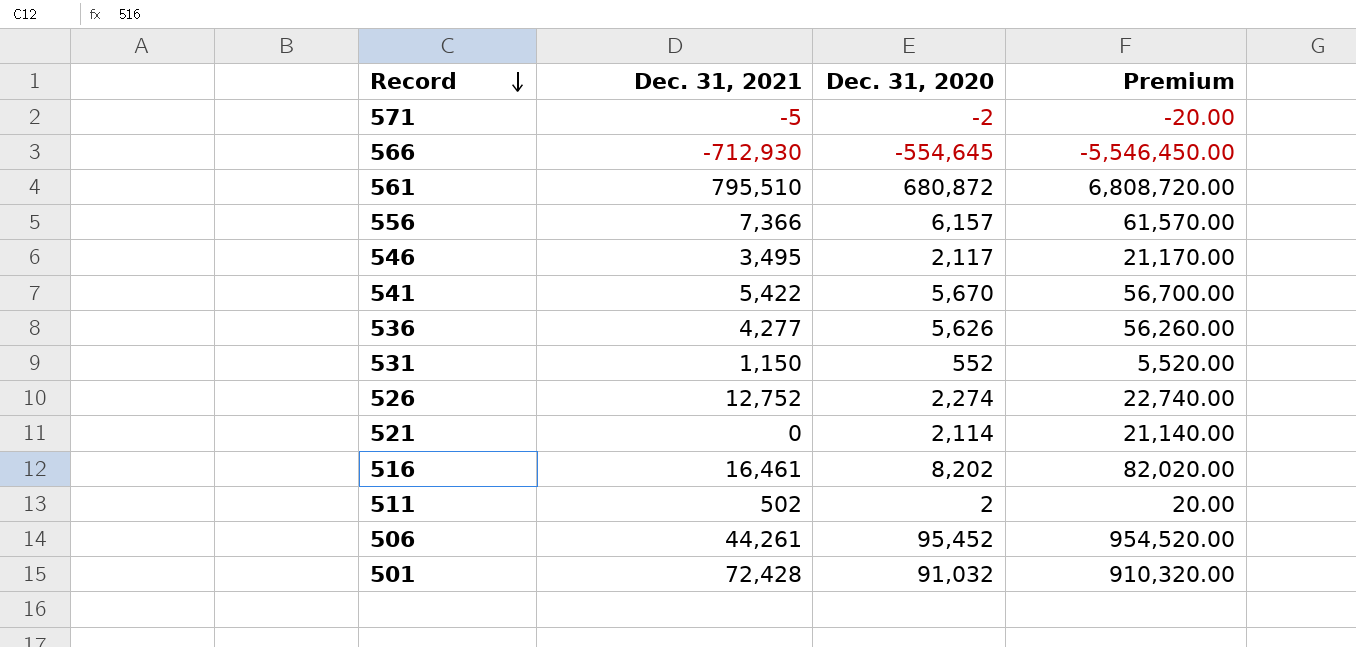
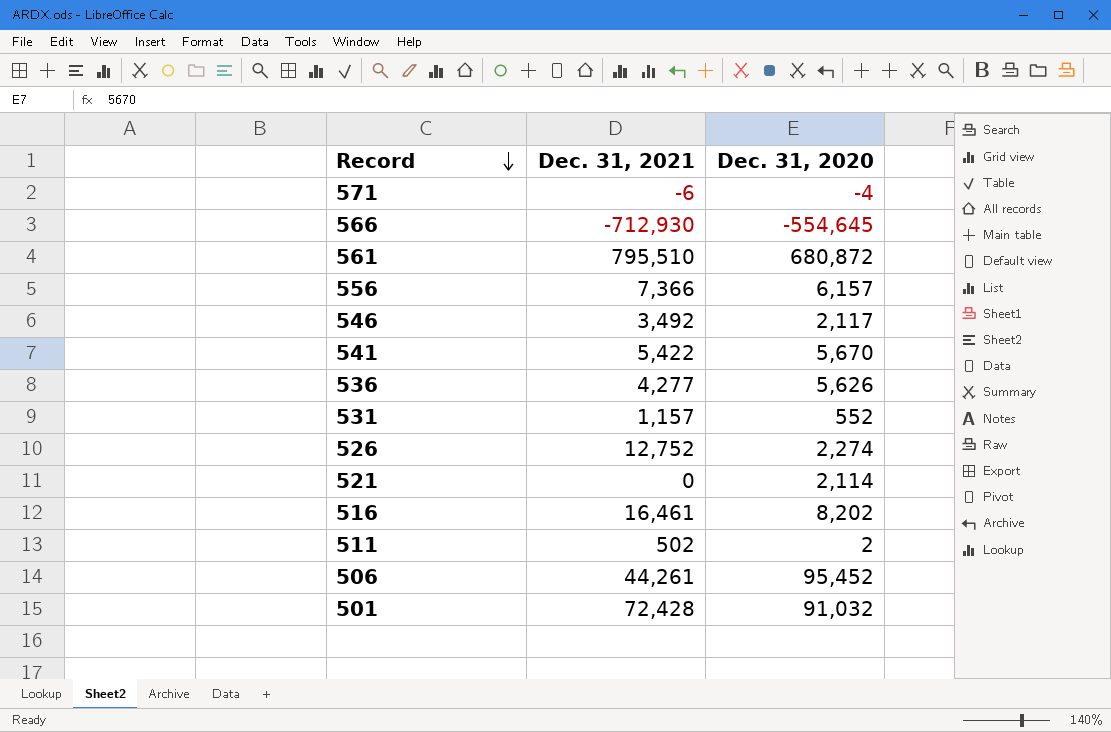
column Premium | formula: [Dec. 31, 2020] * 10 -> none
571 | Dec. 31, 2021: -5 -> -6
571 | Dec. 31, 2020: -2 -> -4
546 | Dec. 31, 2021: 3,495 -> 3,492
531 | Dec. 31, 2021: 1,150 -> 1,157

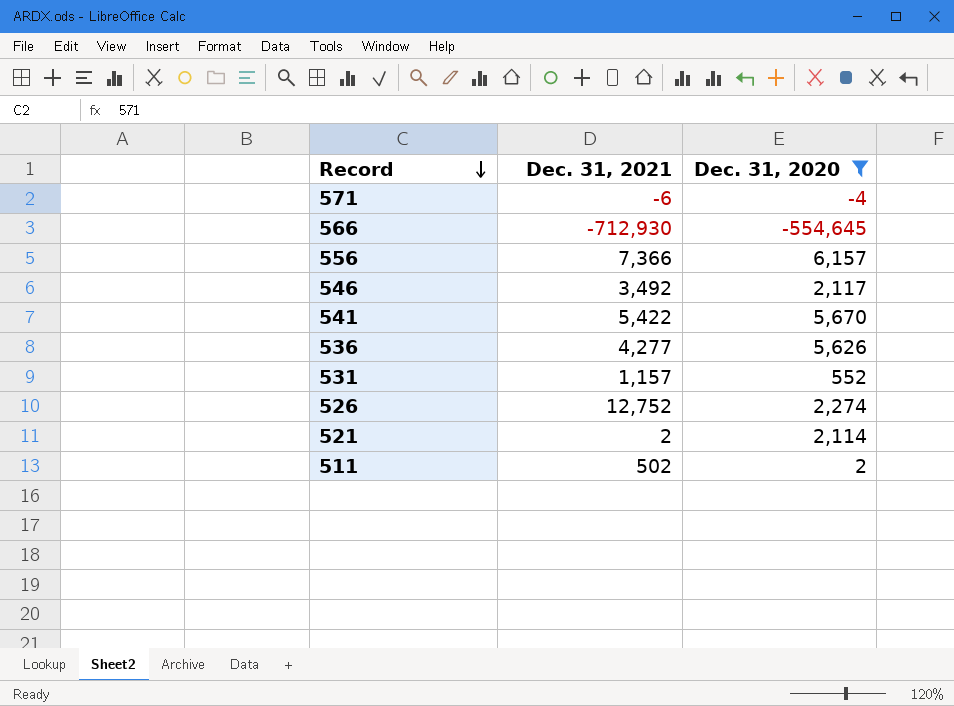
filter: none -> Dec. 31, 2020 <= 6,157
521 | Dec. 31, 2021: 0 -> 2

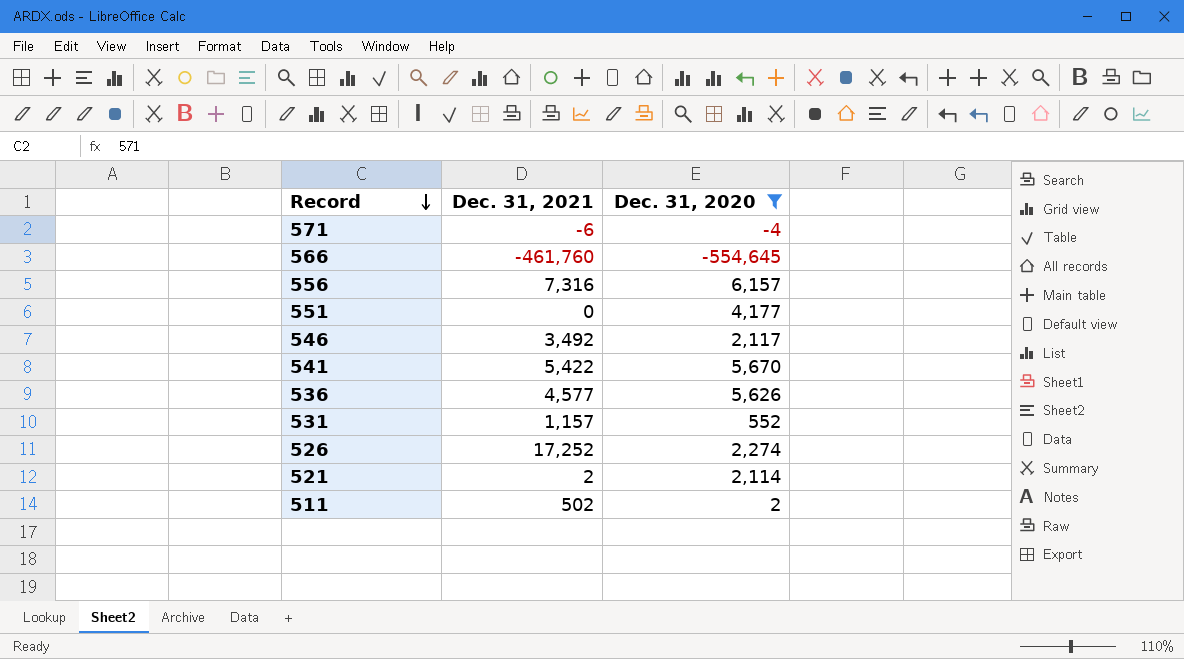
566 | Dec. 31, 2021: -712,930 -> -461,760
556 | Dec. 31, 2021: 7,366 -> 7,316
row 551: none -> 0 | 4,177
536 | Dec. 31, 2021: 4,277 -> 4,577
526 | Dec. 31, 2021: 12,752 -> 17,252

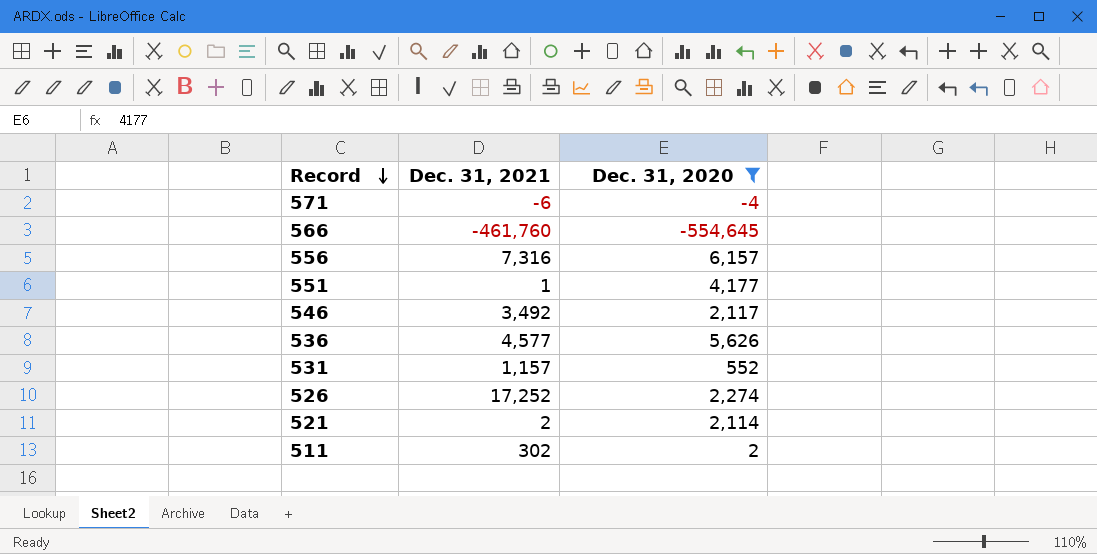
row 541: 5,422 | 5,670 -> none
551 | Dec. 31, 2021: 0 -> 1
511 | Dec. 31, 2021: 502 -> 302

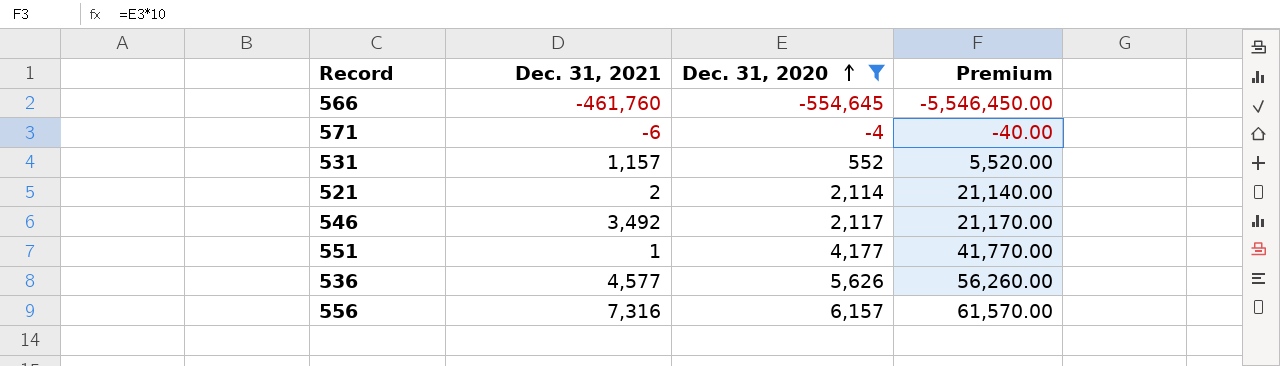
row order: Record descending -> Dec. 31, 2020 ascending
column Premium | formula: none -> [Dec. 31, 2020] * 10
row 526: 17,252 | 2,274 -> none
row 511: 302 | 2 -> none

